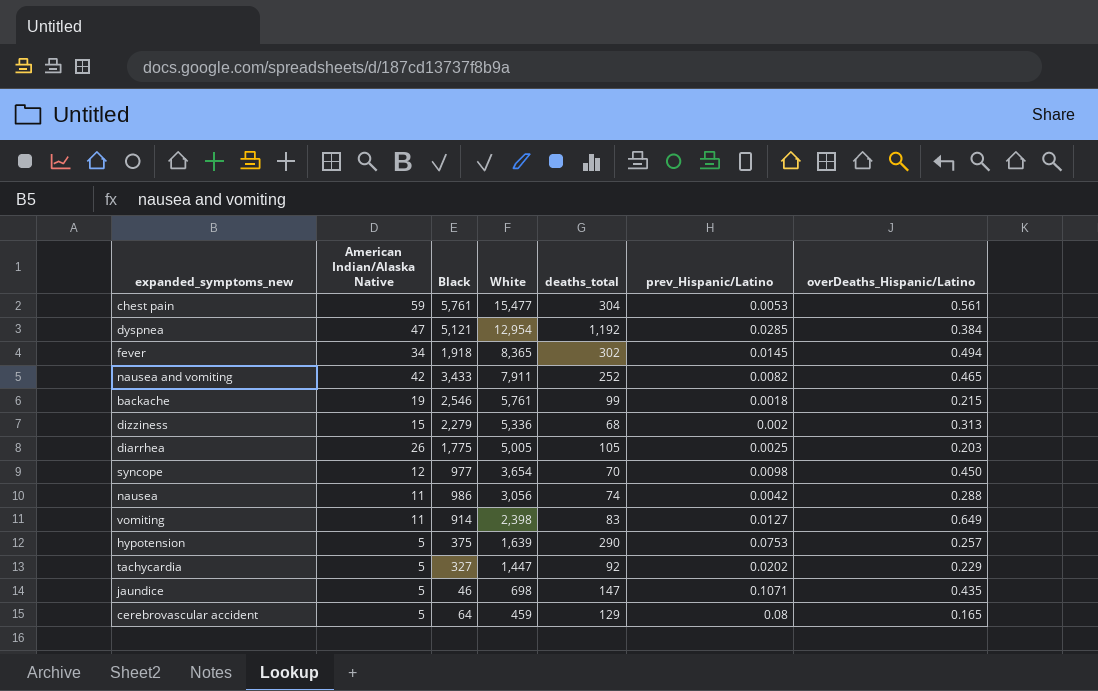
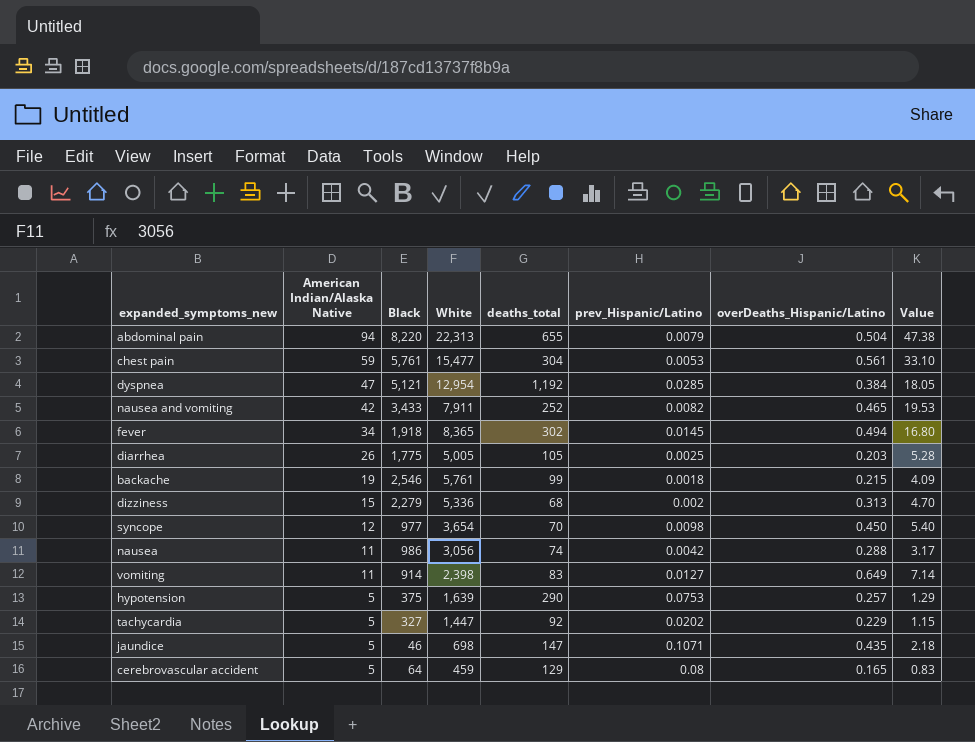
row order: White descending -> American Indian/Alaska Native descending
column Value | formula: none -> [American Indian/Alaska Native] * [overDeaths_Hispanic/Latino]
row abdominal pain: none -> 94 | 8,220 | 22,313 | 655 | 0.0079 | 0.504 | 47.38

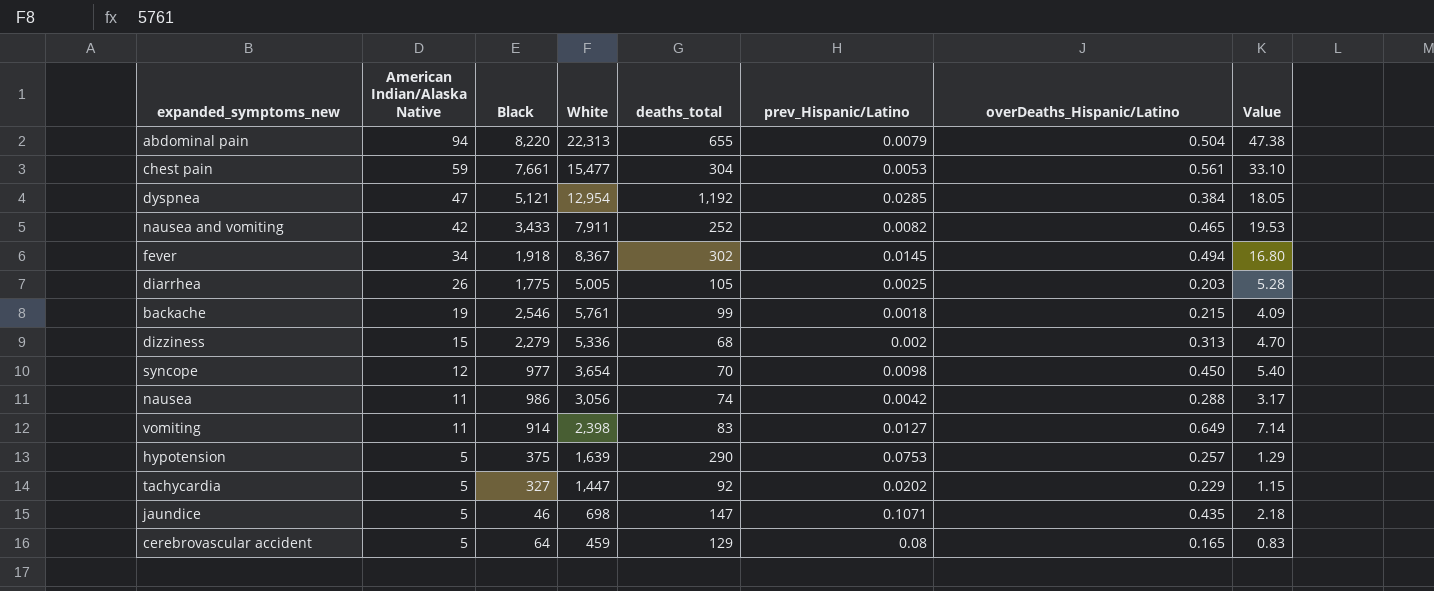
chest pain | Black: 5,761 -> 7,661
fever | White: 8,365 -> 8,367

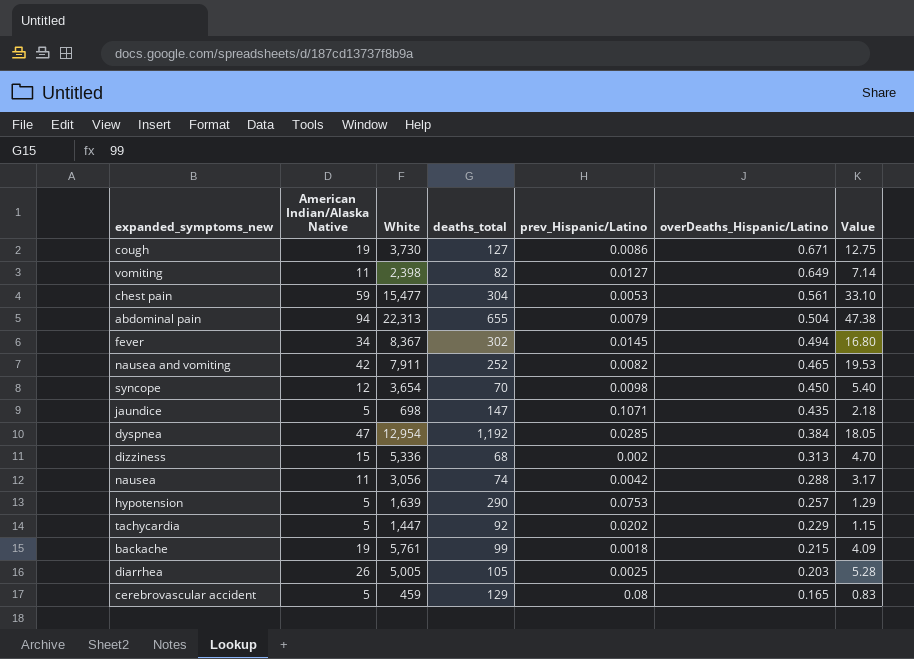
row order: American Indian/Alaska Native descending -> overDeaths_Hispanic/Latino descending
column Black | position: 3 -> none
row cough: none -> 19 | 3,730 | 127 | 0.0086 | 0.671 | 12.75
vomiting | deaths_total: 83 -> 82

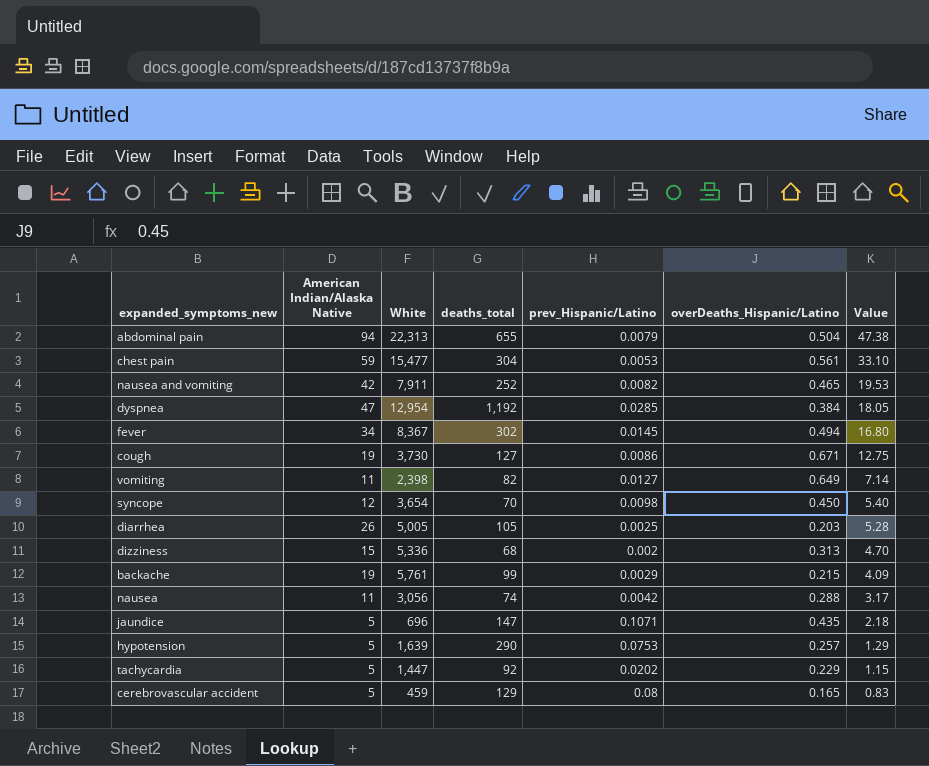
row order: overDeaths_Hispanic/Latino descending -> Value descending
backache | prev_Hispanic/Latino: 0.0018 -> 0.0029
jaundice | White: 698 -> 696

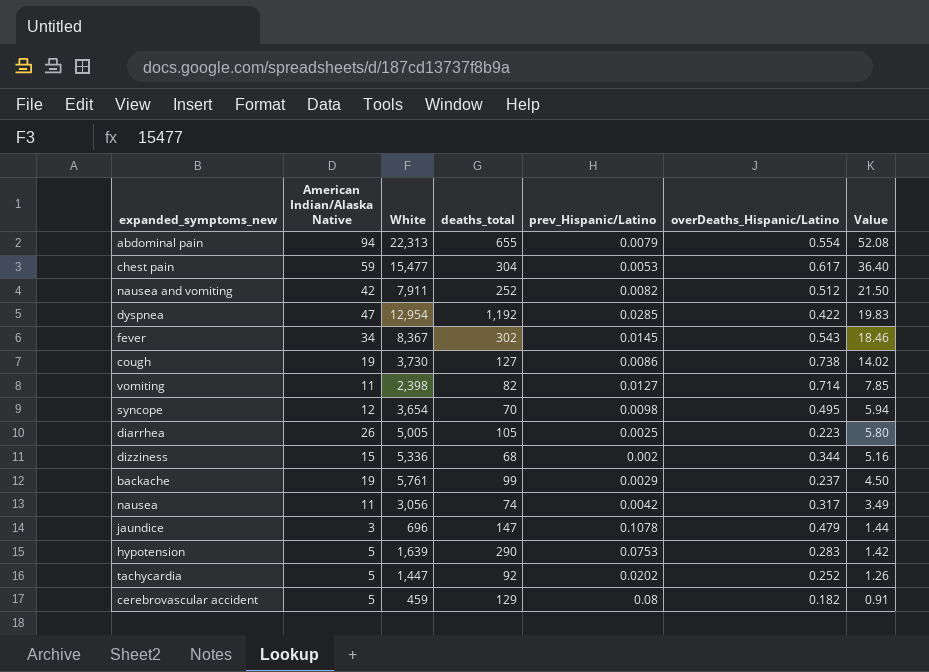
abdominal pain | overDeaths_Hispanic/Latino: 0.504 -> 0.554
abdominal pain | Value: 47.38 -> 52.08
chest pain | overDeaths_Hispanic/Latino: 0.561 -> 0.617
chest pain | Value: 33.10 -> 36.40
nausea and vomiting | overDeaths_Hispanic/Latino: 0.465 -> 0.512
nausea and vomiting | Value: 19.53 -> 21.50
dyspnea | overDeaths_Hispanic/Latino: 0.384 -> 0.422
dyspnea | Value: 18.05 -> 19.83
fever | overDeaths_Hispanic/Latino: 0.494 -> 0.543
fever | Value: 16.80 -> 18.46
cough | overDeaths_Hispanic/Latino: 0.671 -> 0.738
cough | Value: 12.75 -> 14.02
vomiting | overDeaths_Hispanic/Latino: 0.649 -> 0.714
vomiting | Value: 7.14 -> 7.85
syncope | overDeaths_Hispanic/Latino: 0.450 -> 0.495
syncope | Value: 5.40 -> 5.94
diarrhea | overDeaths_Hispanic/Latino: 0.203 -> 0.223
diarrhea | Value: 5.28 -> 5.80
dizziness | overDeaths_Hispanic/Latino: 0.313 -> 0.344
dizziness | Value: 4.70 -> 5.16
backache | overDeaths_Hispanic/Latino: 0.215 -> 0.237
backache | Value: 4.09 -> 4.50
nausea | overDeaths_Hispanic/Latino: 0.288 -> 0.317
nausea | Value: 3.17 -> 3.49
jaundice | American Indian/Alaska Native: 5 -> 3
jaundice | prev_Hispanic/Latino: 0.1071 -> 0.1078
jaundice | overDeaths_Hispanic/Latino: 0.435 -> 0.479
jaundice | Value: 2.18 -> 1.44
hypotension | overDeaths_Hispanic/Latino: 0.257 -> 0.283
hypotension | Value: 1.29 -> 1.42
tachycardia | overDeaths_Hispanic/Latino: 0.229 -> 0.252
tachycardia | Value: 1.15 -> 1.26
cerebrovascular accident | overDeaths_Hispanic/Latino: 0.165 -> 0.182
cerebrovascular accident | Value: 0.83 -> 0.91

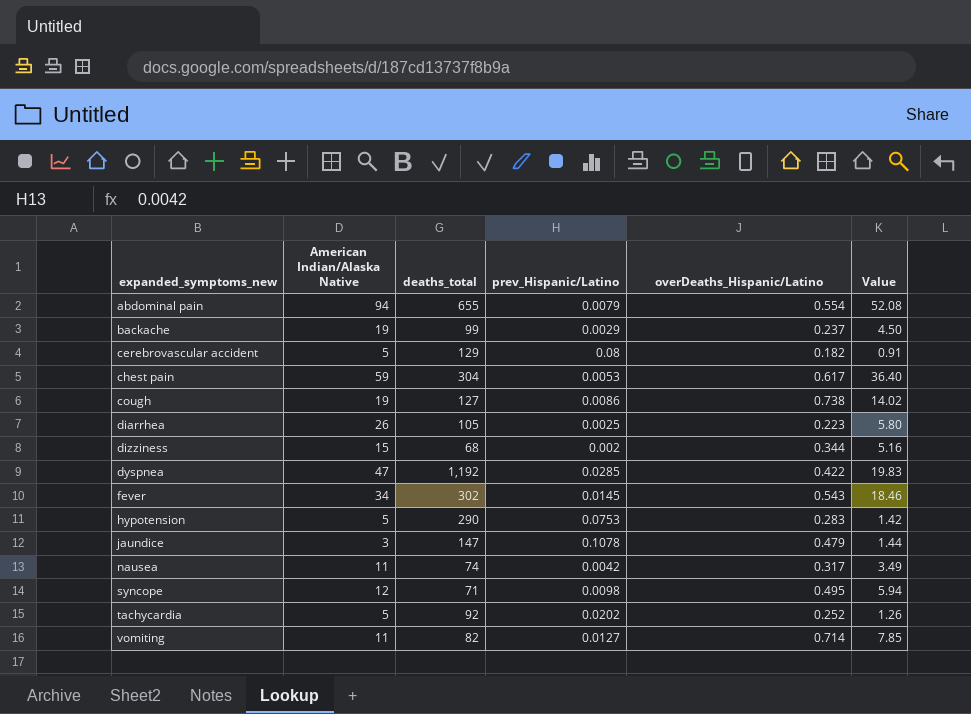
row order: Value descending -> expanded_symptoms_new ascending
column White | position: 3 -> none
row nausea and vomiting: 42 | 7,911 | 252 | 0.0082 | 0.512 | 21.50 -> none
syncope | deaths_total: 70 -> 71

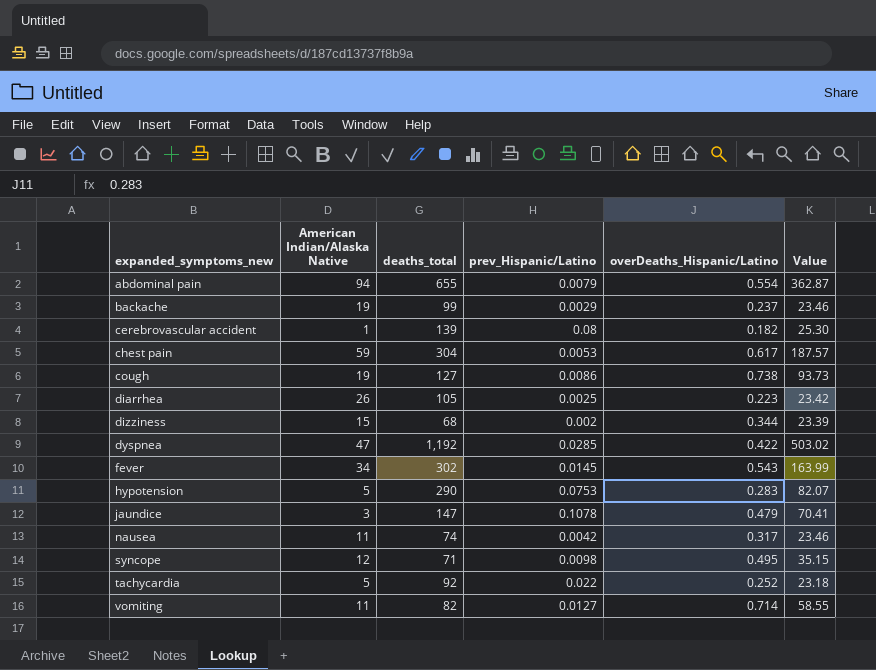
column Value | formula: [American Indian/Alaska Native] * [overDeaths_Hispanic/Latino] -> [deaths_total] * [overDeaths_Hispanic/Latino]
cerebrovascular accident | American Indian/Alaska Native: 5 -> 1
cerebrovascular accident | deaths_total: 129 -> 139
tachycardia | prev_Hispanic/Latino: 0.0202 -> 0.022

